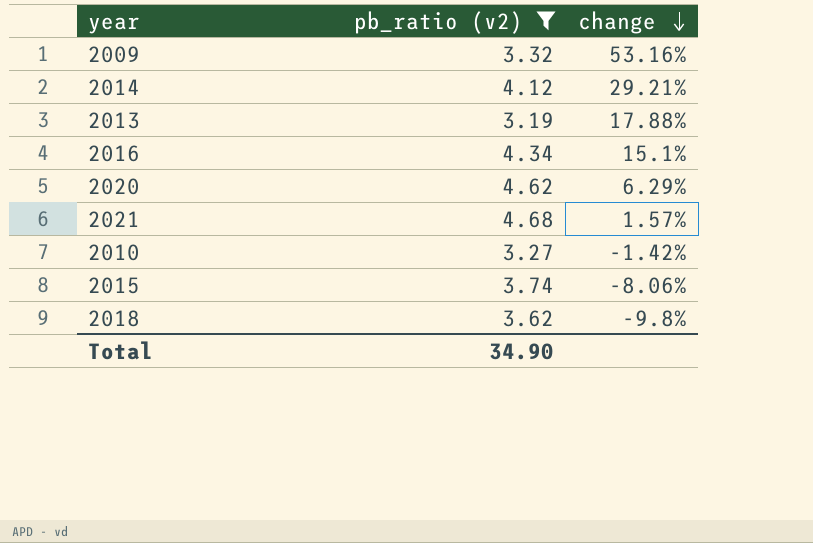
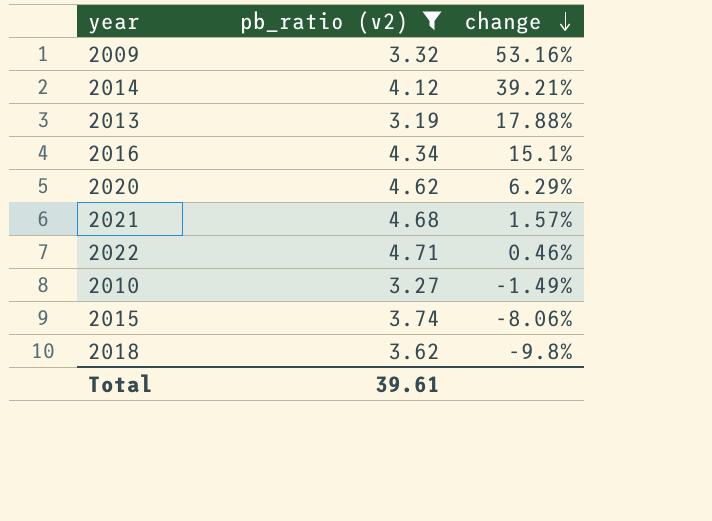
2014 | change: 29.21% -> 39.21%
row 2022: none -> 4.71 | 0.46%
2010 | change: -1.42% -> -1.49%
Total | pb_ratio (v2): 34.90 -> 39.61

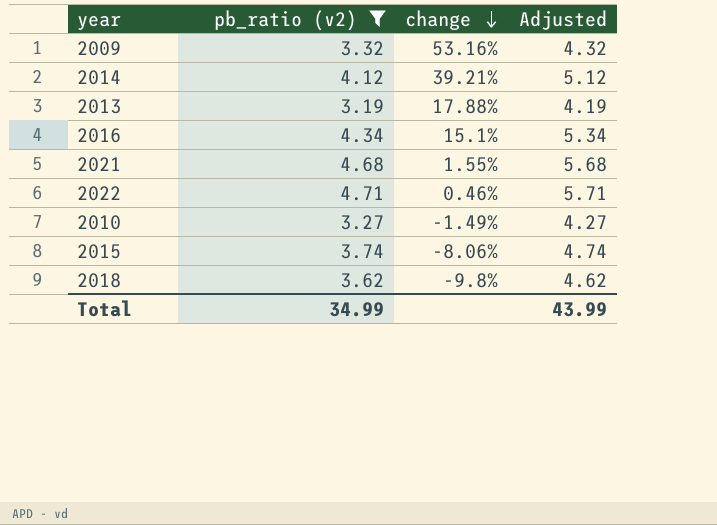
column Adjusted | formula: none -> [pb_ratio (v2)] + 1
row 2020: 4.62 | 6.29% -> none
2021 | change: 1.57% -> 1.55%
Total | pb_ratio (v2): 39.61 -> 34.99

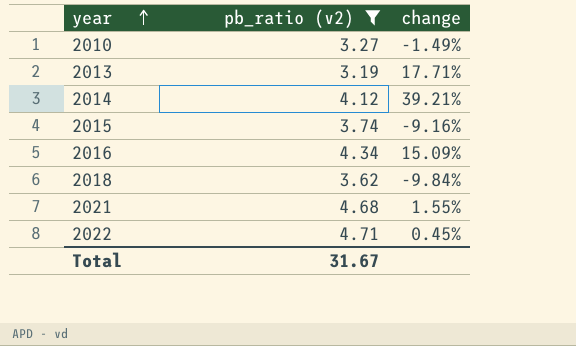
row order: change descending -> year ascending
column Adjusted | formula: [pb_ratio (v2)] + 1 -> none
row 2009: 3.32 | 53.16% | 4.32 -> none
2013 | change: 17.88% -> 17.71%
2015 | change: -8.06% -> -9.16%
2016 | change: 15.1% -> 15.09%
2018 | change: -9.8% -> -9.84%
2022 | change: 0.46% -> 0.45%
Total | pb_ratio (v2): 34.99 -> 31.67

